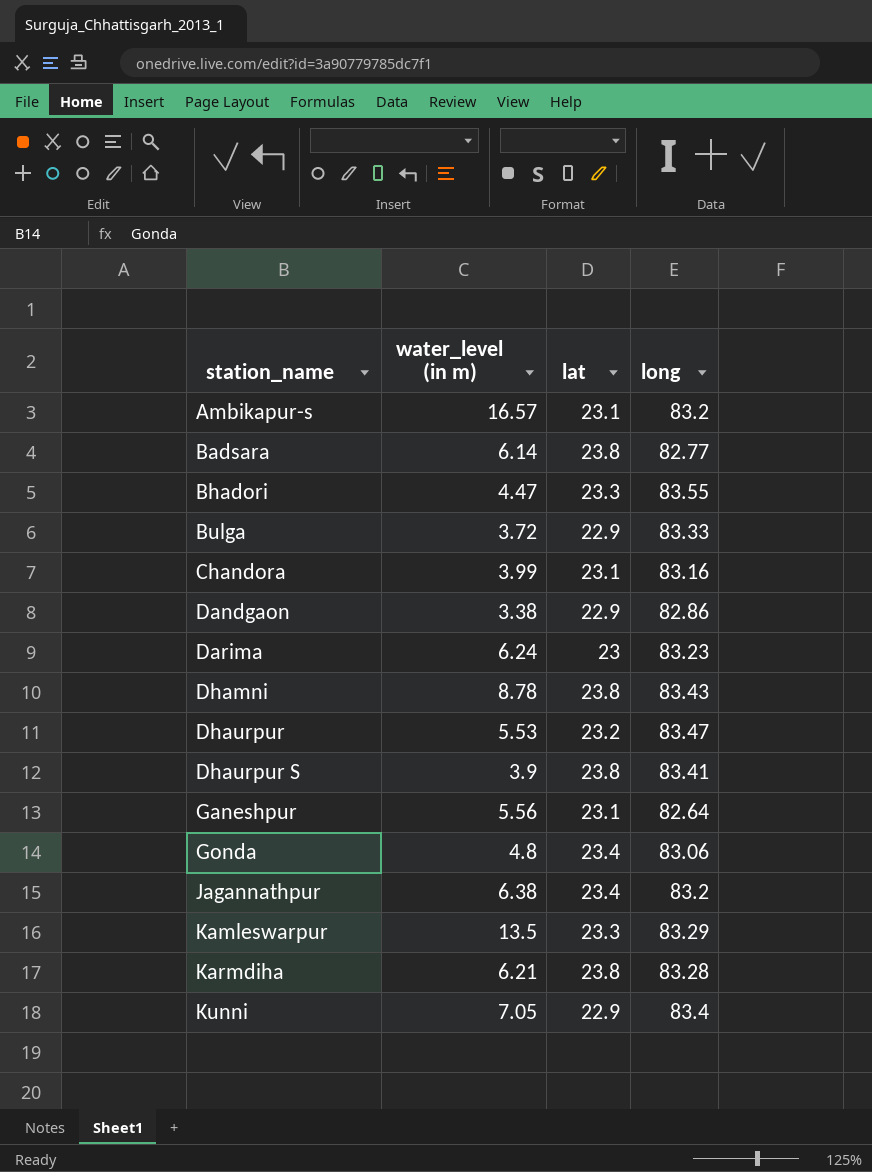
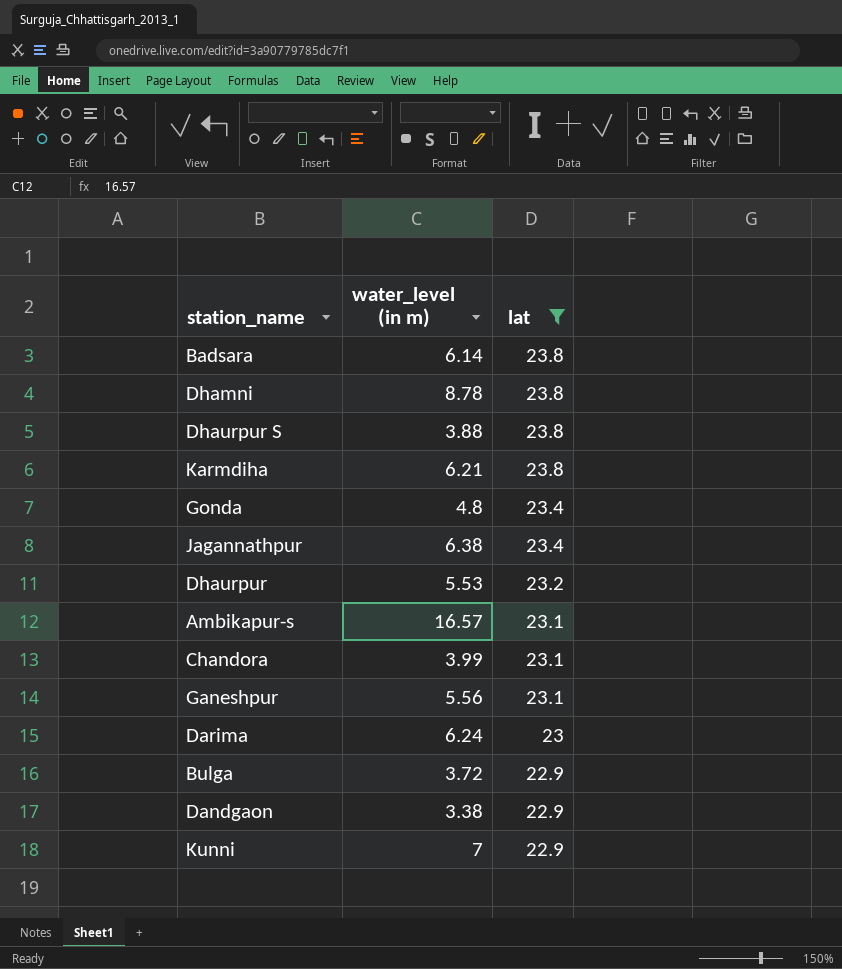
filter: none -> lat != 23.3
row order: station_name ascending -> lat descending
column long | position: 4 -> none
Dhaurpur S | water_level (in m): 3.9 -> 3.88
Kunni | water_level (in m): 7.05 -> 7

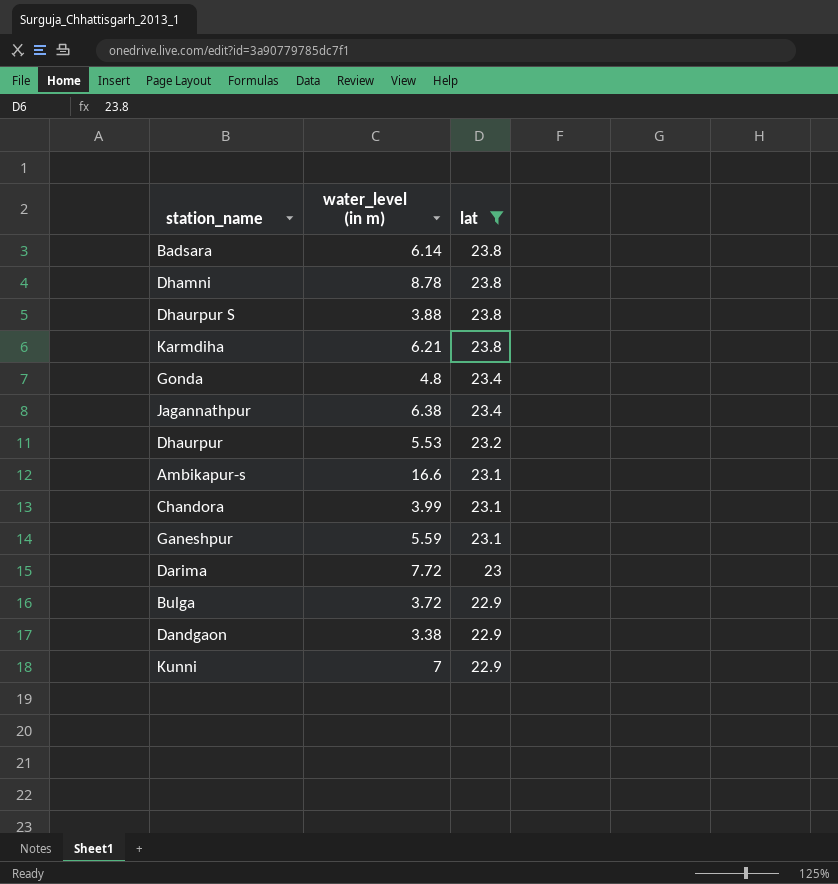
Ambikapur-s | water_level (in m): 16.57 -> 16.6
Ganeshpur | water_level (in m): 5.56 -> 5.59
Darima | water_level (in m): 6.24 -> 7.72

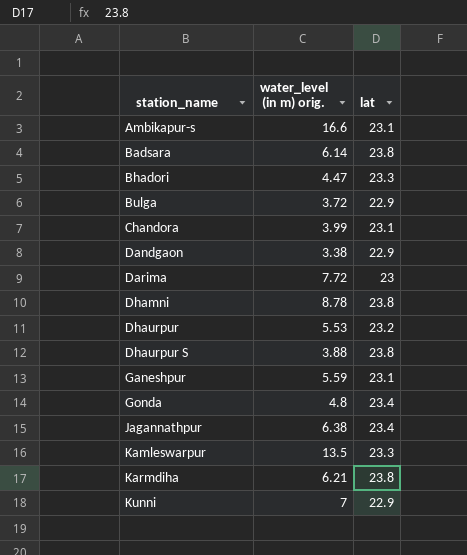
filter: lat != 23.3 -> none
row order: lat descending -> station_name ascending
column name: water_level (in m) -> water_level (in m) orig.

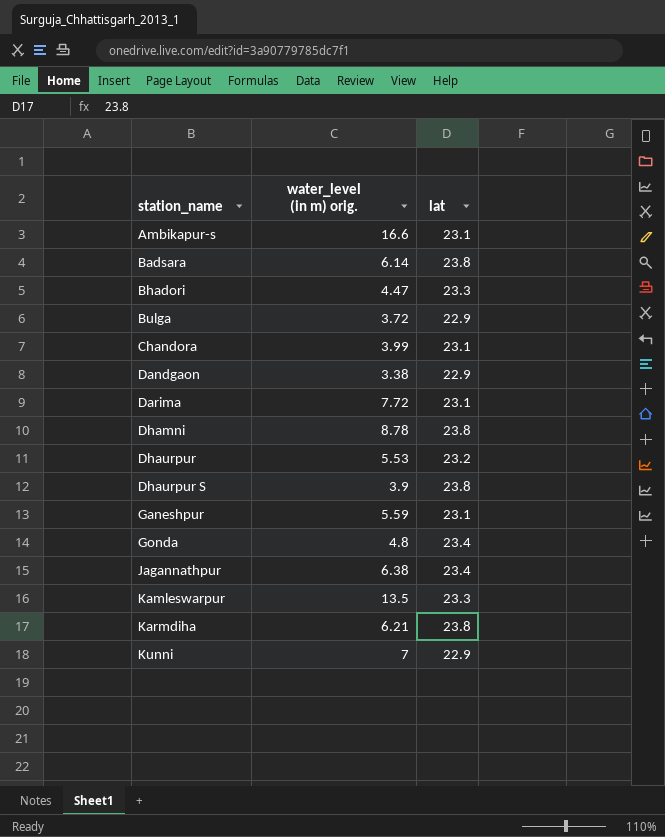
Darima | lat: 23 -> 23.1
Dhaurpur S | water_level (in m) orig.: 3.88 -> 3.9

